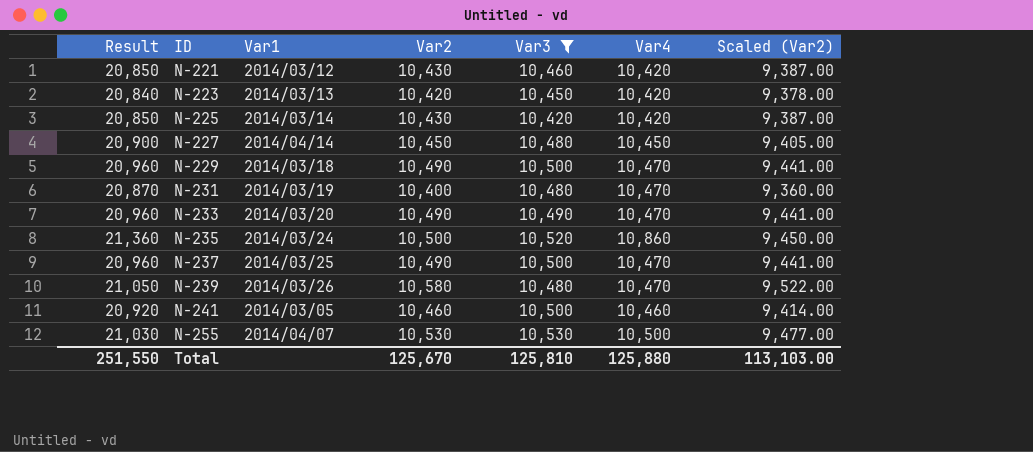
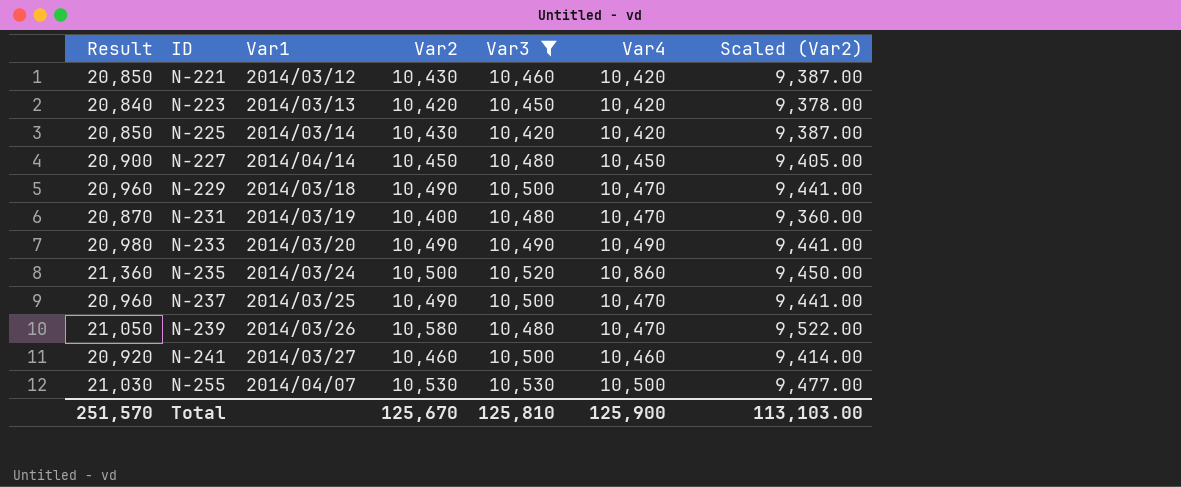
N-233 | Result: 20,960 -> 20,980
N-233 | Var4: 10,470 -> 10,490
N-241 | Var1: 2014/03/05 -> 2014/03/27
Total | Result: 251,550 -> 251,570
Total | Var4: 125,880 -> 125,900

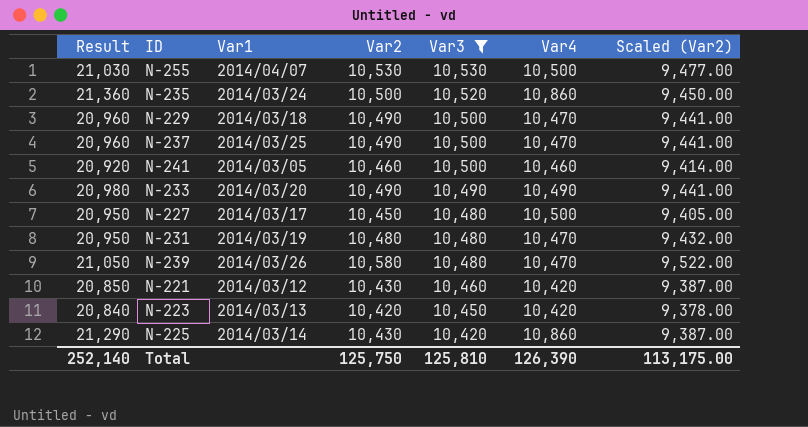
row order: ID ascending -> Var3 descending
N-241 | Var1: 2014/03/27 -> 2014/03/05
N-227 | Result: 20,900 -> 20,950
N-227 | Var1: 2014/04/14 -> 2014/03/17
N-227 | Var4: 10,450 -> 10,500
N-231 | Result: 20,870 -> 20,950
N-231 | Var2: 10,400 -> 10,480
N-231 | Scaled (Var2): 9,360.00 -> 9,432.00
N-225 | Result: 20,850 -> 21,290
N-225 | Var4: 10,420 -> 10,860
Total | Result: 251,570 -> 252,140
Total | Var2: 125,670 -> 125,750
Total | Var4: 125,900 -> 126,390
Total | Scaled (Var2): 113,103.00 -> 113,175.00

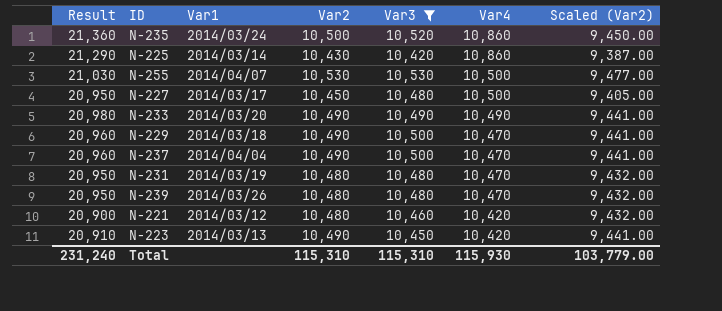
row order: Var3 descending -> Var4 descending
row N-241: 20,920 | 2014/03/05 | 10,460 | 10,500 | 10,460 | 9,414.00 -> none
N-237 | Var1: 2014/03/25 -> 2014/04/04
N-239 | Result: 21,050 -> 20,950
N-239 | Var2: 10,580 -> 10,480
N-239 | Scaled (Var2): 9,522.00 -> 9,432.00
N-221 | Result: 20,850 -> 20,900
N-221 | Var2: 10,430 -> 10,480
N-221 | Scaled (Var2): 9,387.00 -> 9,432.00
N-223 | Result: 20,840 -> 20,910
N-223 | Var2: 10,420 -> 10,490
N-223 | Scaled (Var2): 9,378.00 -> 9,441.00
Total | Result: 252,140 -> 231,240
Total | Var2: 125,750 -> 115,310
Total | Var3: 125,810 -> 115,310
Total | Var4: 126,390 -> 115,930
Total | Scaled (Var2): 113,175.00 -> 103,779.00

